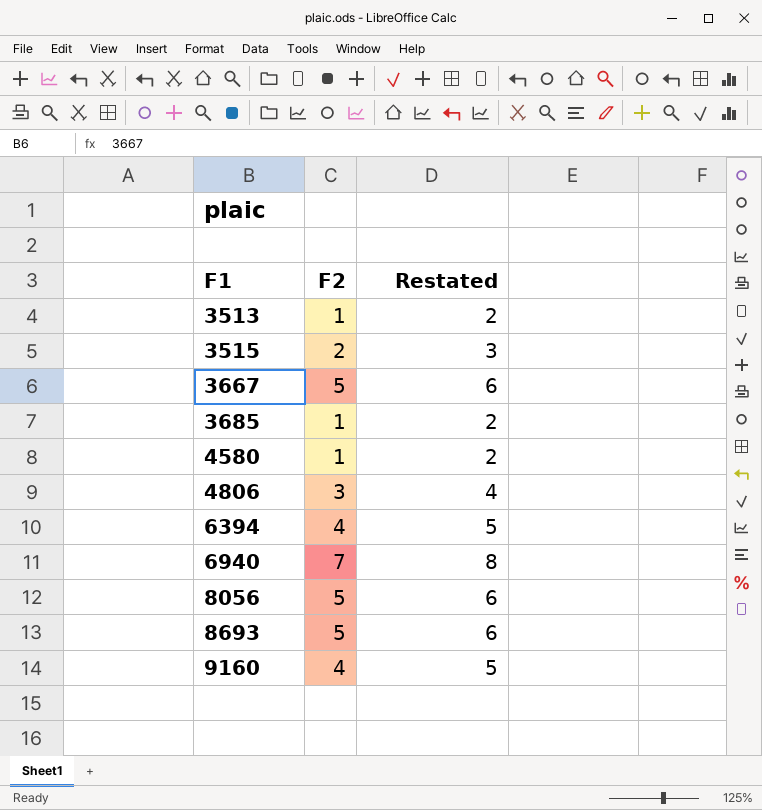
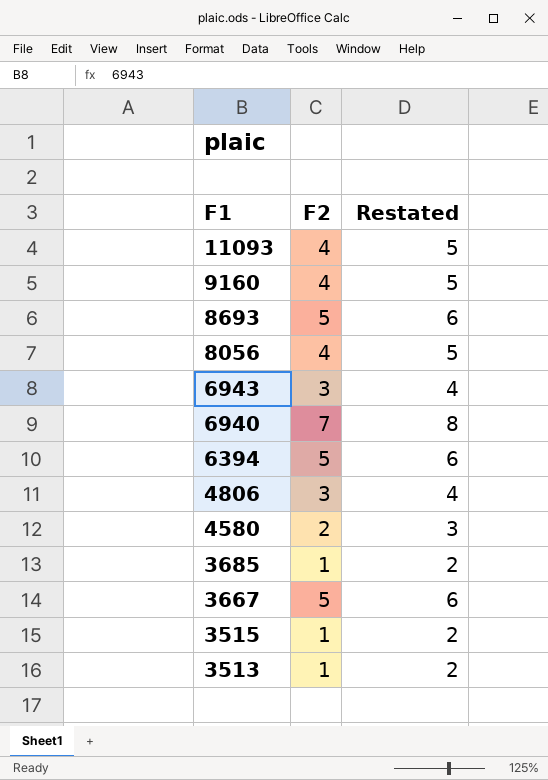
row order: F1 ascending -> F1 descending
row 11093: none -> 4 | 5
8056 | F2: 5 -> 4
8056 | Restated: 6 -> 5
row 6943: none -> 3 | 4
6394 | F2: 4 -> 5
6394 | Restated: 5 -> 6
4580 | F2: 1 -> 2
4580 | Restated: 2 -> 3
3515 | F2: 2 -> 1
3515 | Restated: 3 -> 2

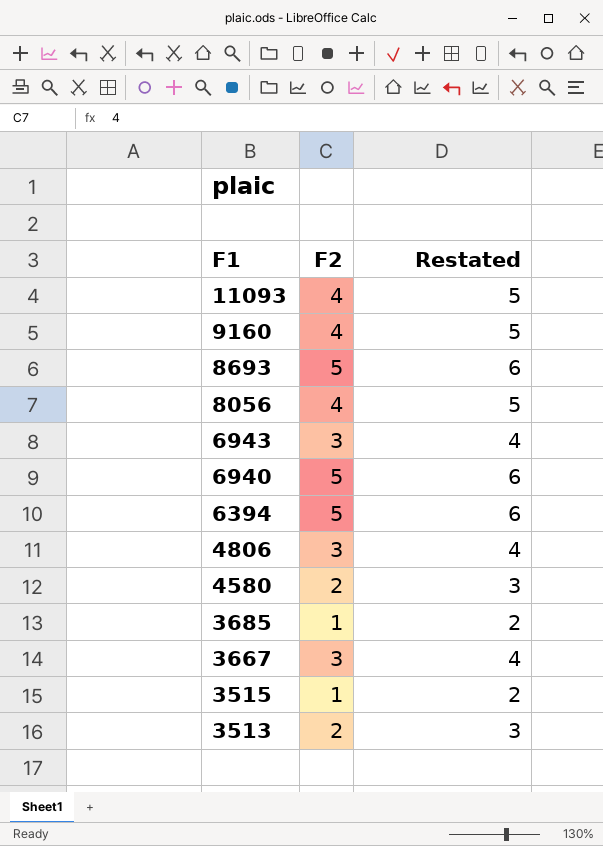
6940 | F2: 7 -> 5
6940 | Restated: 8 -> 6
3667 | F2: 5 -> 3
3667 | Restated: 6 -> 4
3513 | F2: 1 -> 2
3513 | Restated: 2 -> 3

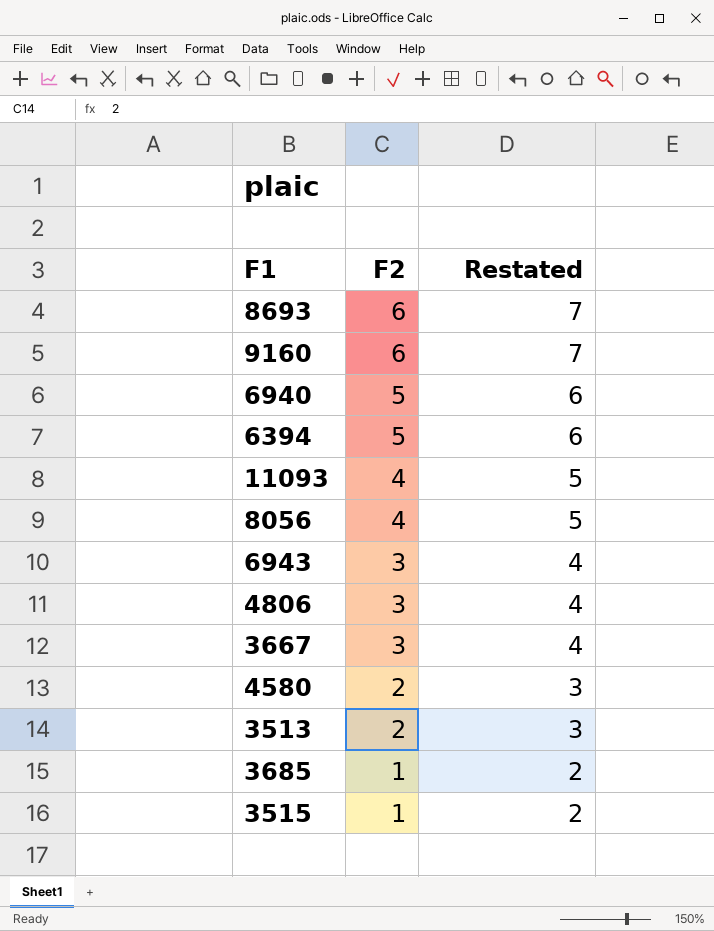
row order: F1 descending -> F2 descending
8693 | F2: 5 -> 6
8693 | Restated: 6 -> 7
9160 | F2: 4 -> 6
9160 | Restated: 5 -> 7

